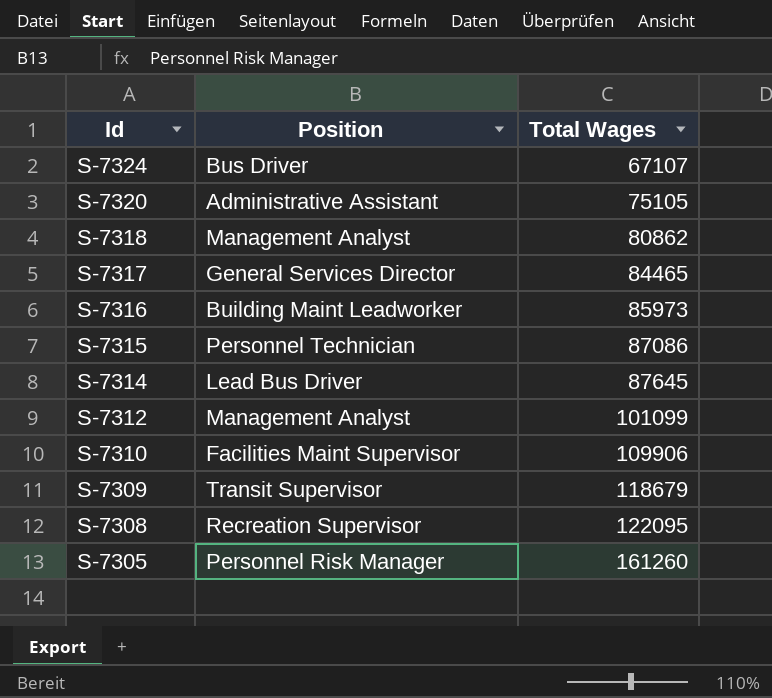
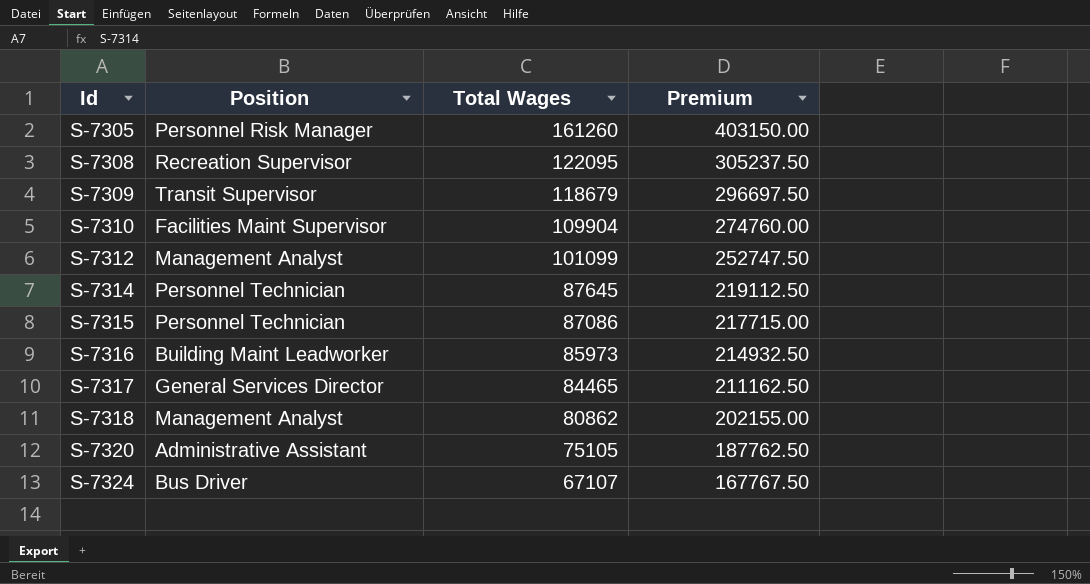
row order: Id descending -> Id ascending
column Premium | formula: none -> [Total Wages] * 2.5
S-7310 | Total Wages: 109906 -> 109904
S-7314 | Position: Lead Bus Driver -> Personnel Technician

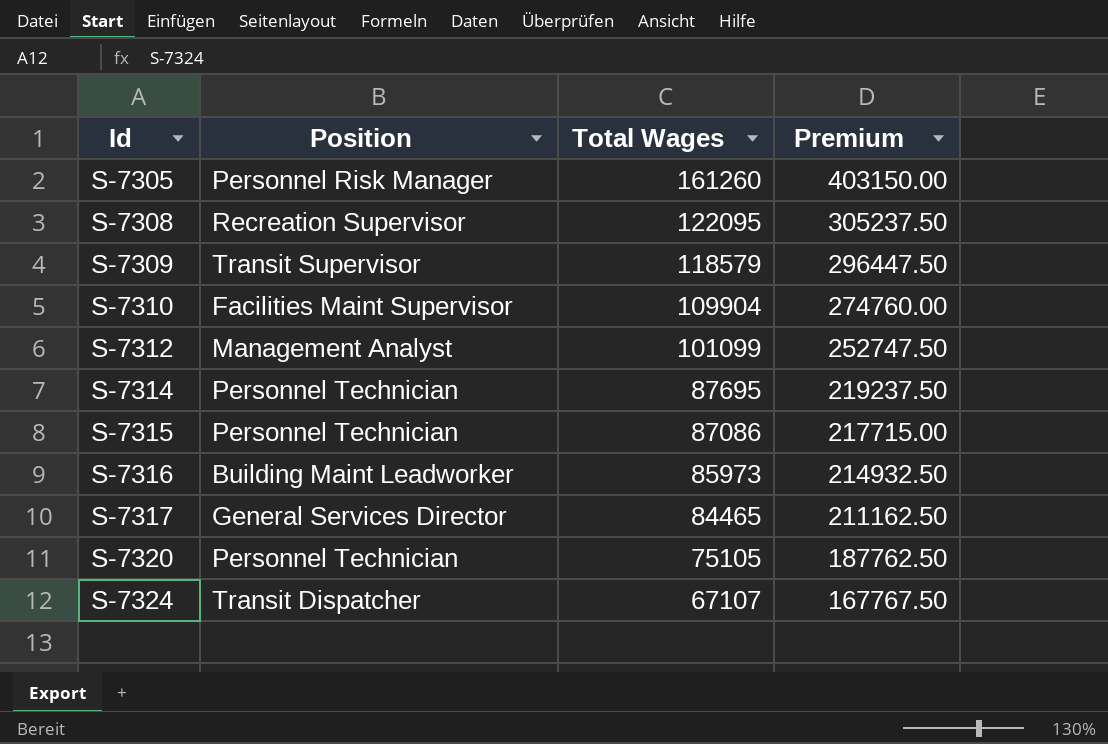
row S-7318: Management Analyst | 80862 | 202155.00 -> none
S-7309 | Total Wages: 118679 -> 118579
S-7309 | Premium: 296697.50 -> 296447.50
S-7314 | Total Wages: 87645 -> 87695
S-7314 | Premium: 219112.50 -> 219237.50
S-7320 | Position: Administrative Assistant -> Personnel Technician
S-7324 | Position: Bus Driver -> Transit Dispatcher

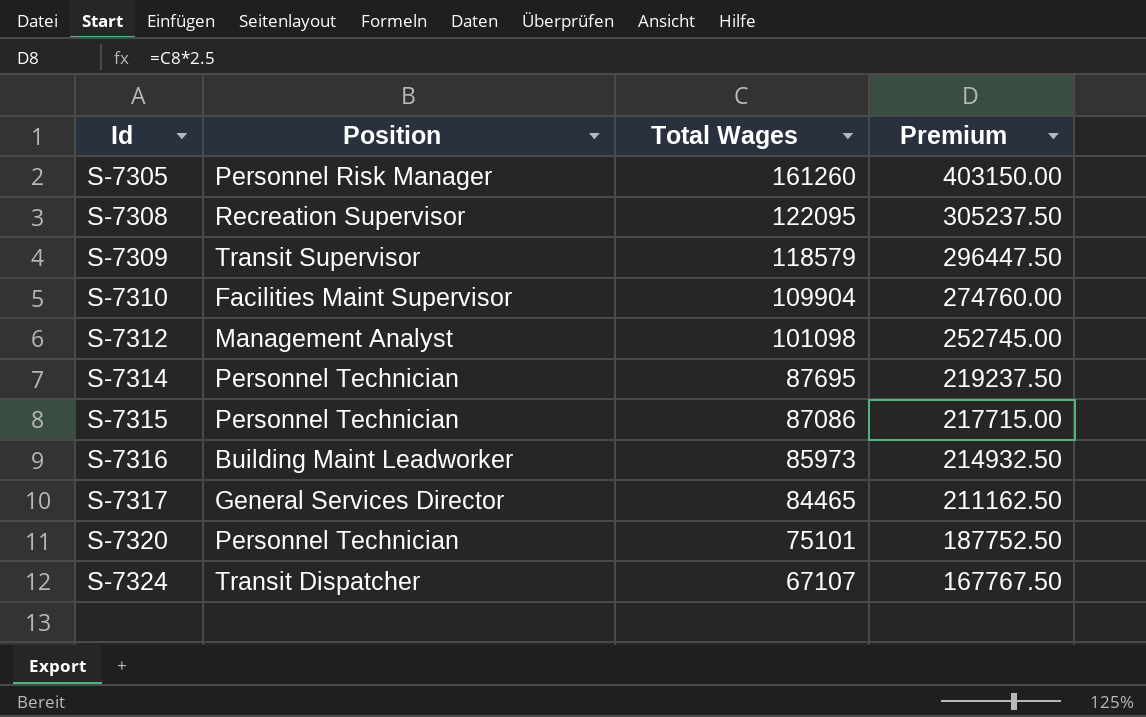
S-7312 | Total Wages: 101099 -> 101098
S-7312 | Premium: 252747.50 -> 252745.00
S-7320 | Total Wages: 75105 -> 75101
S-7320 | Premium: 187762.50 -> 187752.50

